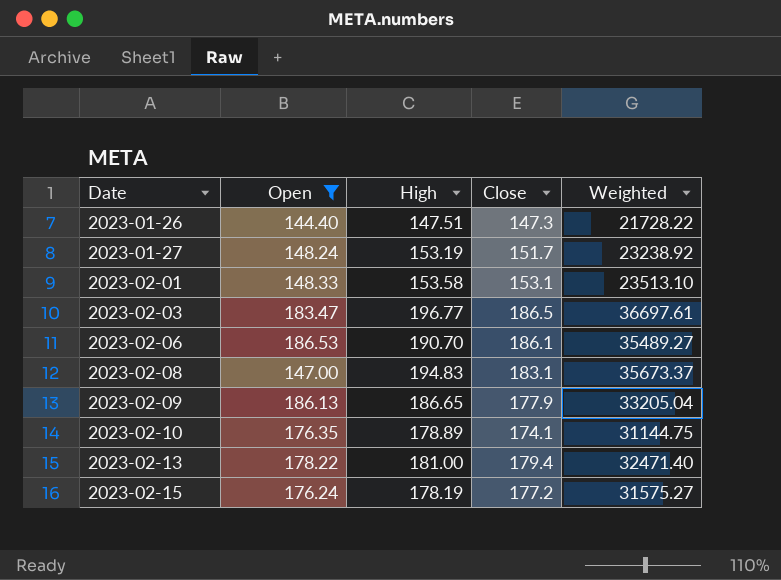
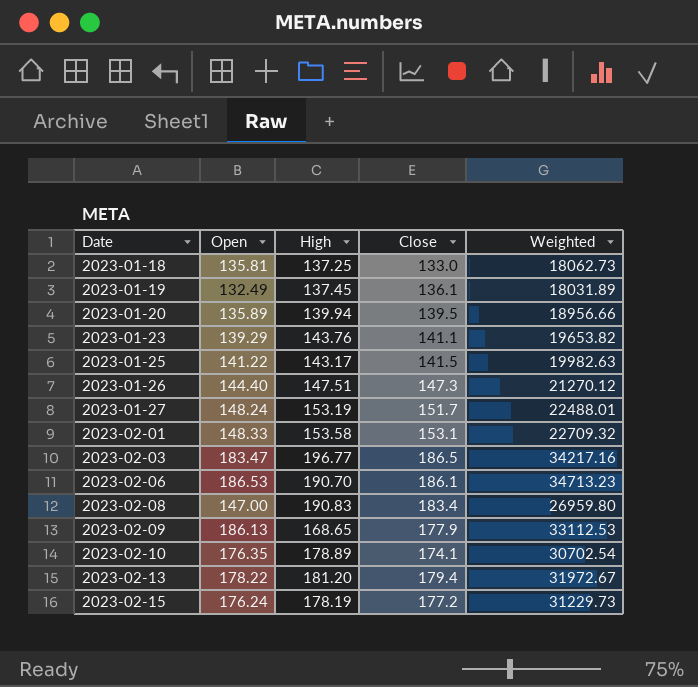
filter: Open >= 144.40 -> none
column Weighted | formula: [High] * [Close] -> [Open] * [Close]
2023-02-08 | High: 194.83 -> 190.83
2023-02-08 | Close: 183.1 -> 183.4
2023-02-09 | High: 186.65 -> 168.65
2023-02-13 | High: 181.00 -> 181.20

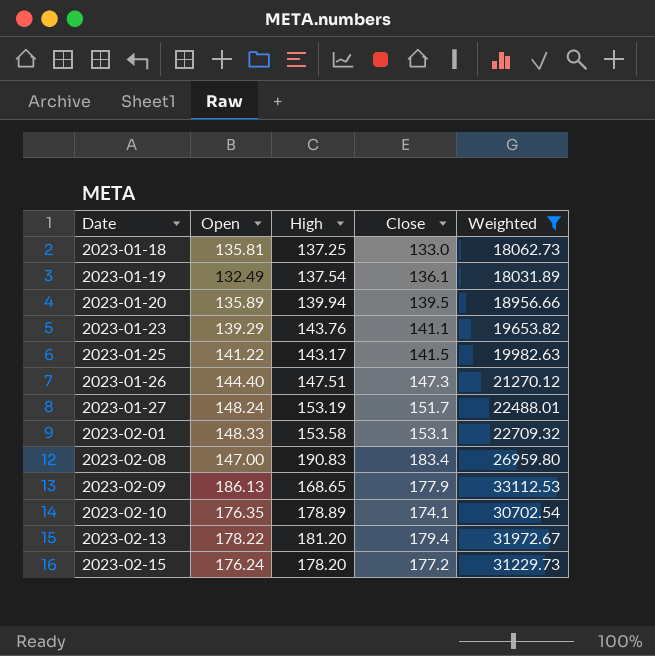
filter: none -> Weighted <= 33112.53
2023-01-19 | High: 137.45 -> 137.54
2023-02-15 | High: 178.19 -> 178.20

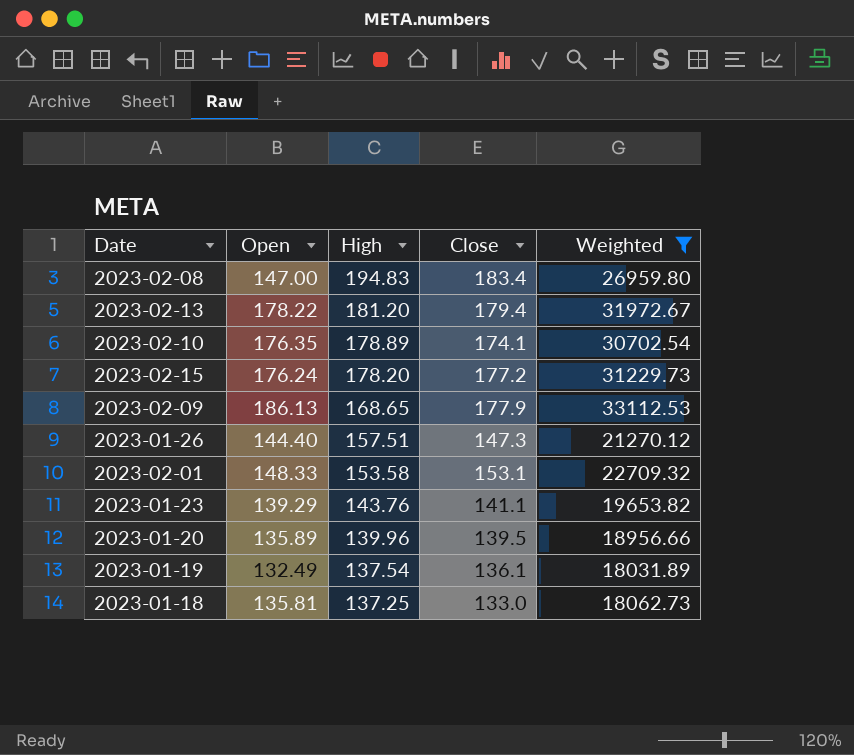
row order: Date ascending -> High descending
row 2023-01-25: 141.22 | 143.17 | 141.5 | 19982.63 -> none
row 2023-01-27: 148.24 | 153.19 | 151.7 | 22488.01 -> none
2023-02-08 | High: 190.83 -> 194.83
2023-01-26 | High: 147.51 -> 157.51
2023-01-20 | High: 139.94 -> 139.96

